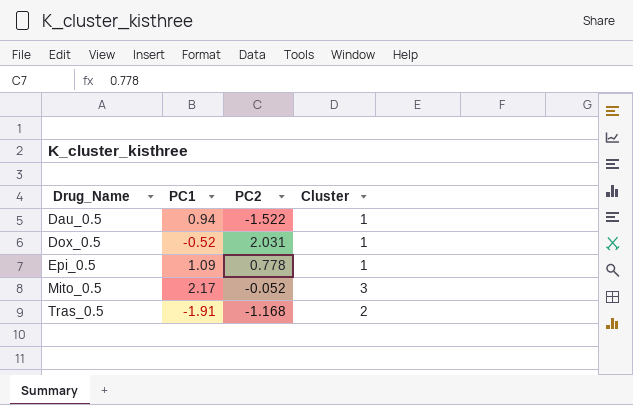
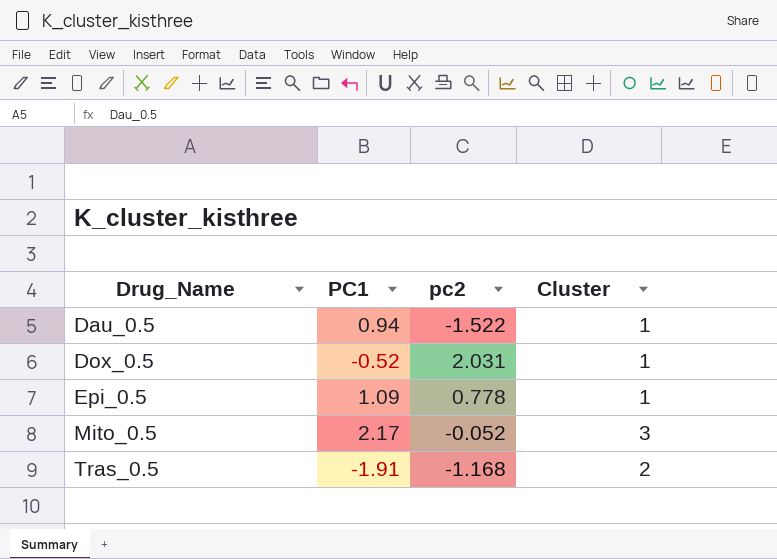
column name: PC2 -> pc2

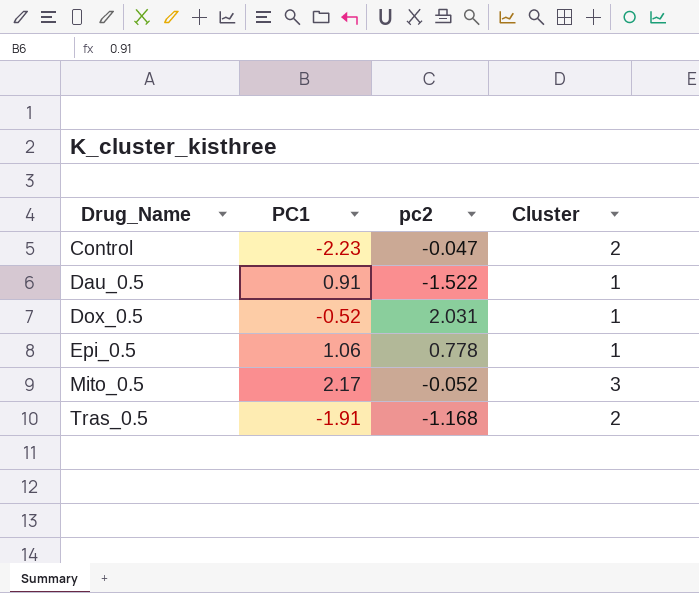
row Control: none -> -2.23 | -0.047 | 2
Dau_0.5 | PC1: 0.94 -> 0.91
Epi_0.5 | PC1: 1.09 -> 1.06

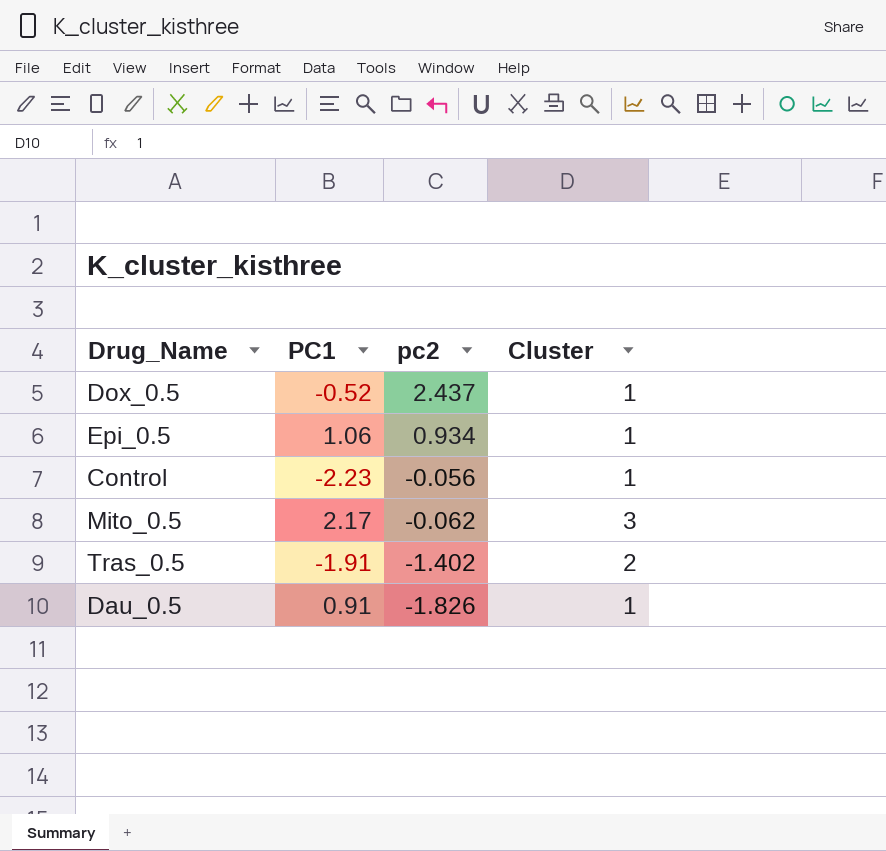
row order: Drug_Name ascending -> pc2 descending
Dox_0.5 | pc2: 2.031 -> 2.437
Epi_0.5 | pc2: 0.778 -> 0.934
Control | pc2: -0.047 -> -0.056
Control | Cluster: 2 -> 1
Mito_0.5 | pc2: -0.052 -> -0.062
Tras_0.5 | pc2: -1.168 -> -1.402
Dau_0.5 | pc2: -1.522 -> -1.826

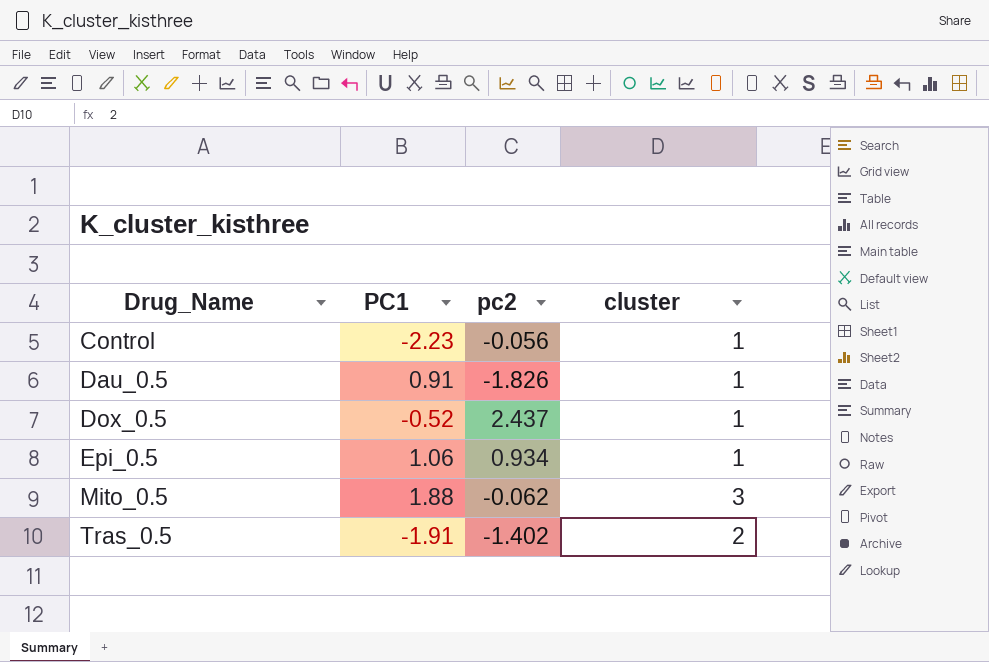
row order: pc2 descending -> Drug_Name ascending
column name: Cluster -> cluster
Mito_0.5 | PC1: 2.17 -> 1.88

